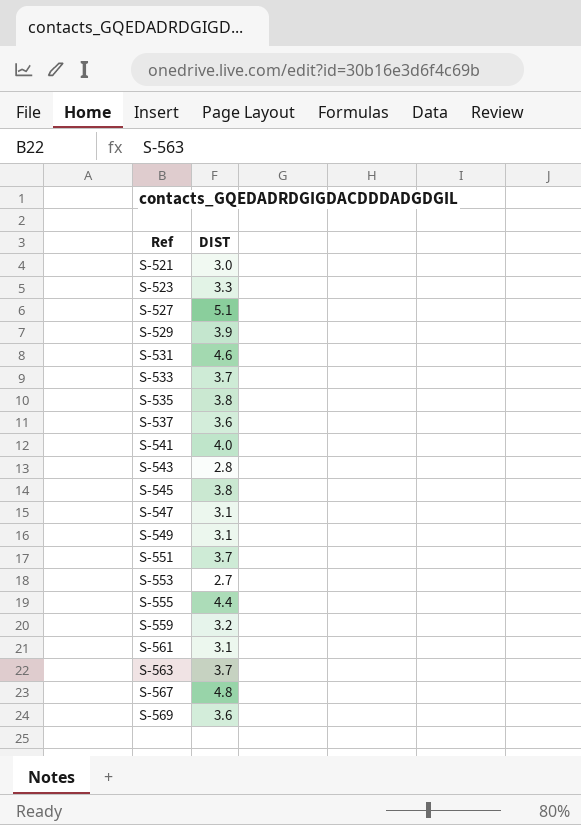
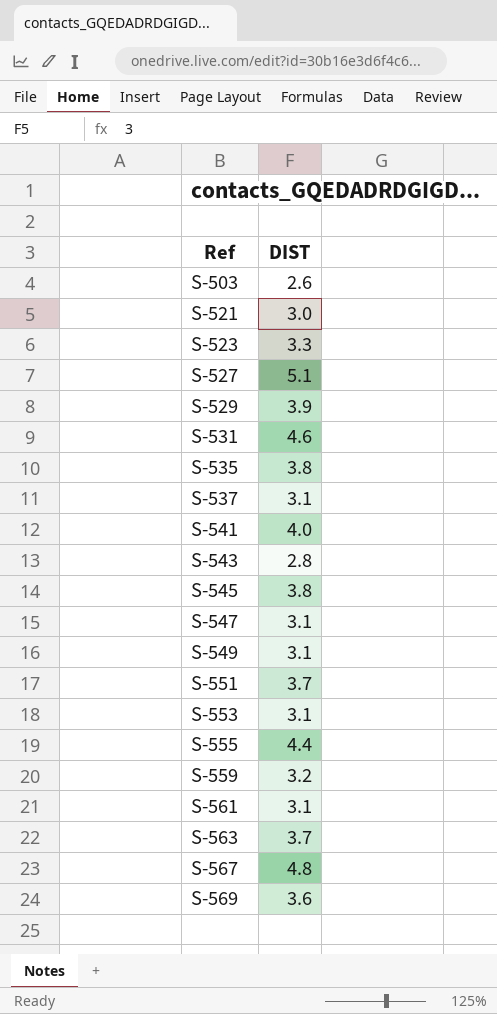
row S-533: 3.7 -> none
row S-503: none -> 2.6
S-537 | DIST: 3.6 -> 3.1
S-553 | DIST: 2.7 -> 3.1

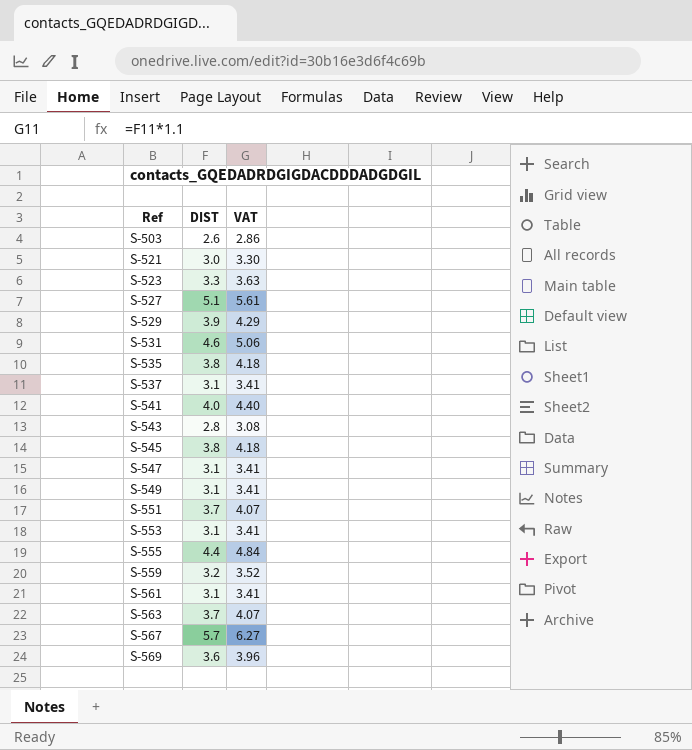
column VAT | formula: none -> [DIST] * 1.1
S-567 | DIST: 4.8 -> 5.7

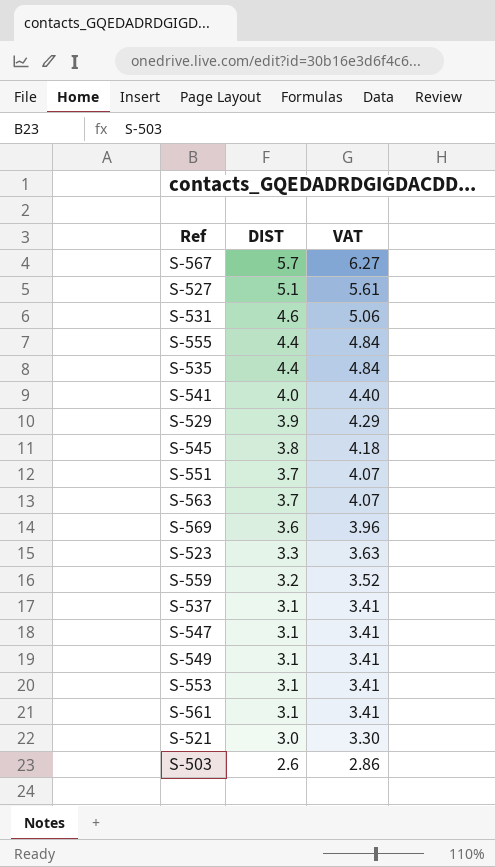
row order: Ref ascending -> DIST descending
row S-543: 2.8 | 3.08 -> none
S-535 | DIST: 3.8 -> 4.4
S-535 | VAT: 4.18 -> 4.84

